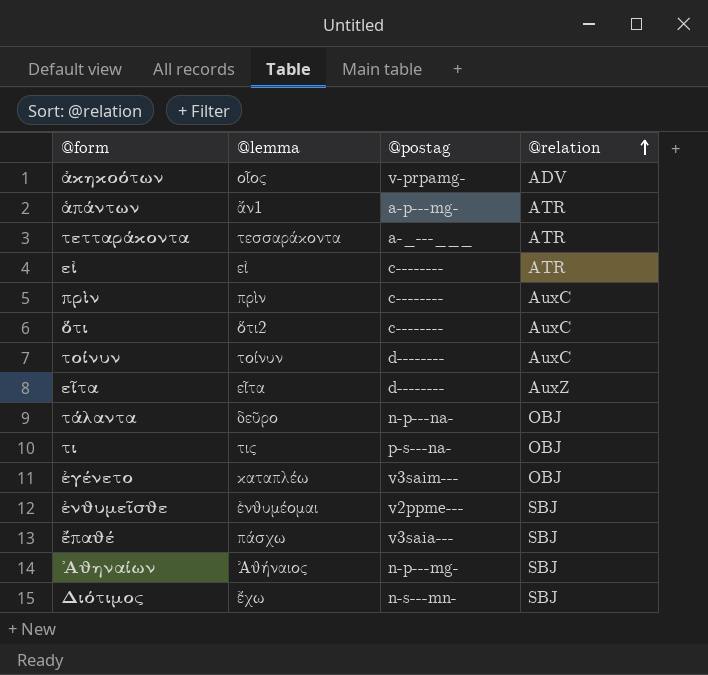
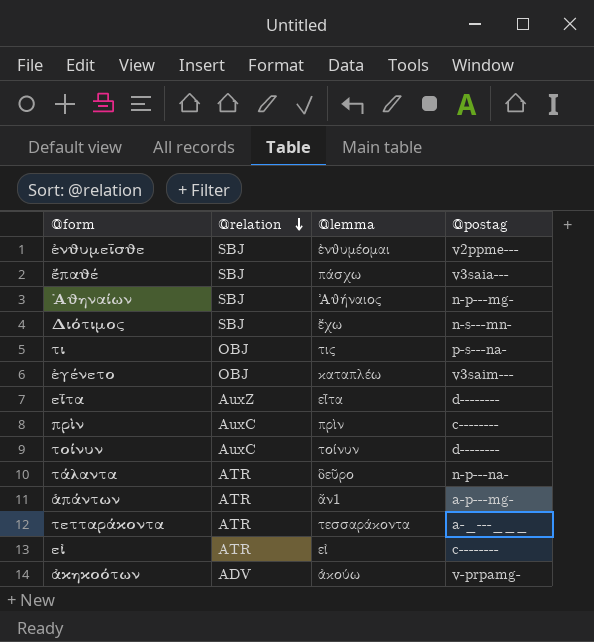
row order: @relation ascending -> @relation descending
column @relation | position: 4 -> 2
row ὅτι: ὅτι2 | c-------- | AuxC -> none
τάλαντα | @relation: OBJ -> ATR
ἀκηκοότων | @lemma: οἷος -> ἀκούω

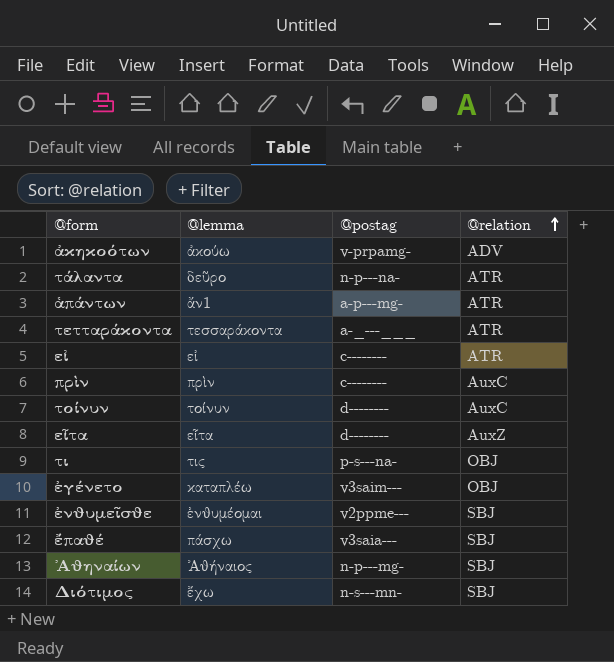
row order: @relation descending -> @relation ascending
column @relation | position: 2 -> 4

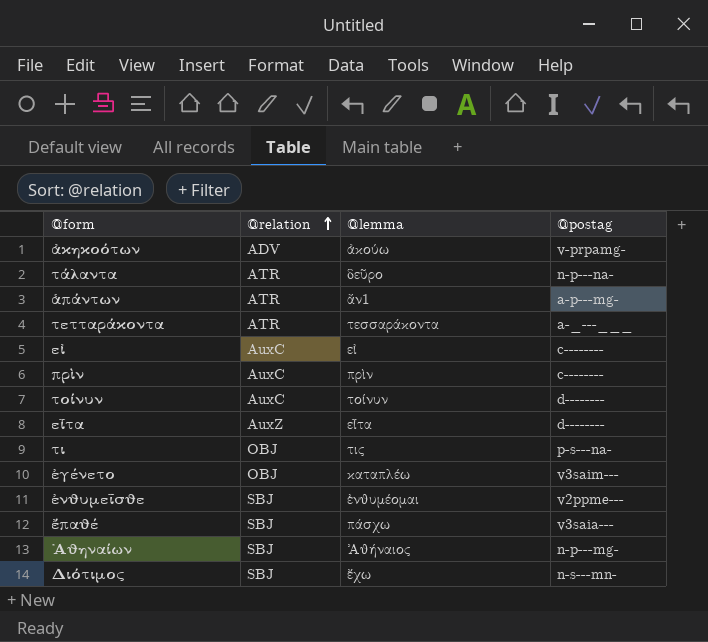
column @relation | position: 4 -> 2
εἰ | @relation: ATR -> AuxC

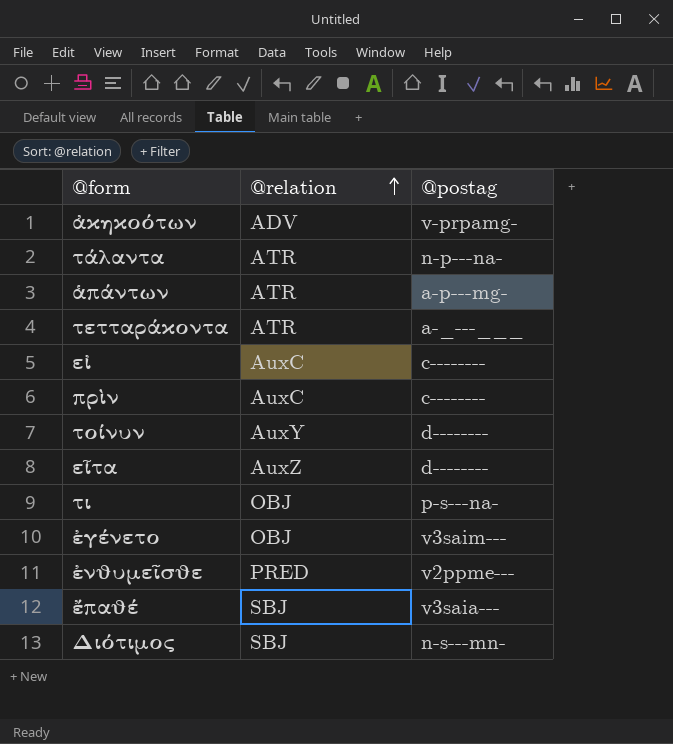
column @lemma | position: 3 -> none
row Ἀθηναίων: SBJ | Ἀθήναιος | n-p---mg- -> none
τοίνυν | @relation: AuxC -> AuxY
ἐνθυμεῖσθε | @relation: SBJ -> PRED

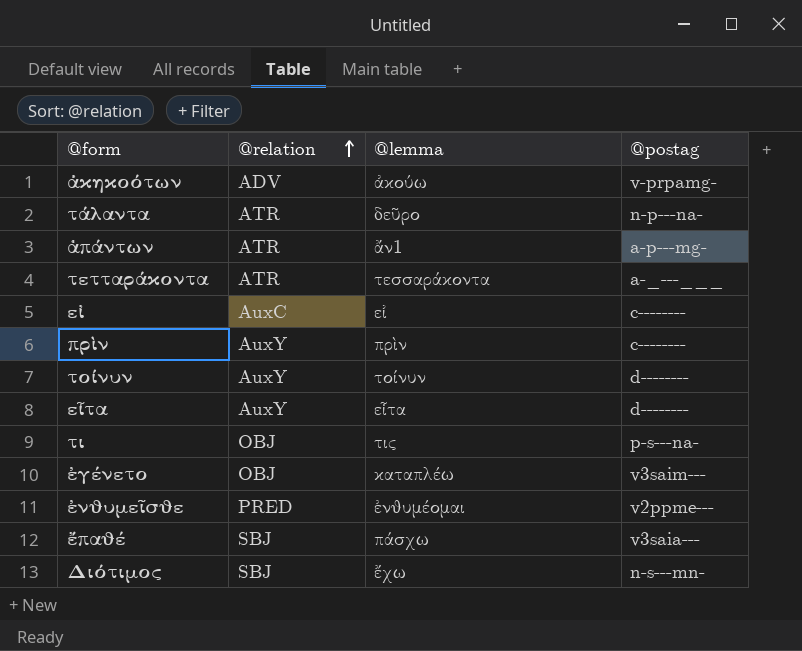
column @lemma | position: none -> 3
πρὶν | @relation: AuxC -> AuxY
εἶτα | @relation: AuxZ -> AuxY

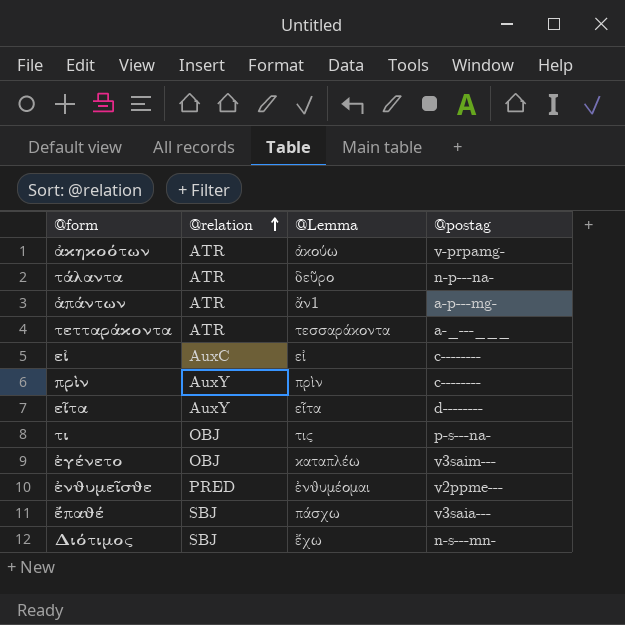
column name: @lemma -> @Lemma
row τοίνυν: AuxY | τοίνυν | d-------- -> none
ἀκηκοότων | @relation: ADV -> ATR

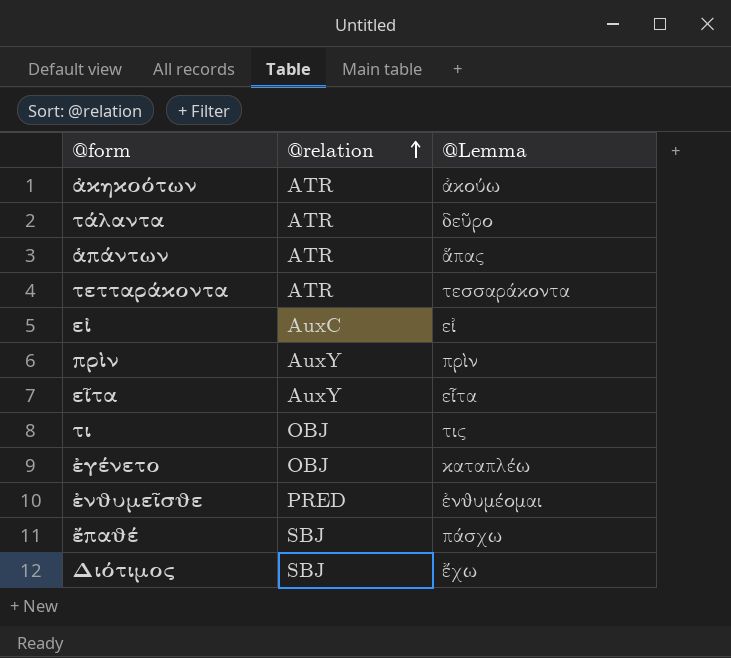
column @postag | position: 4 -> none
ἁπάντων | @Lemma: ἄν1 -> ἅπας

